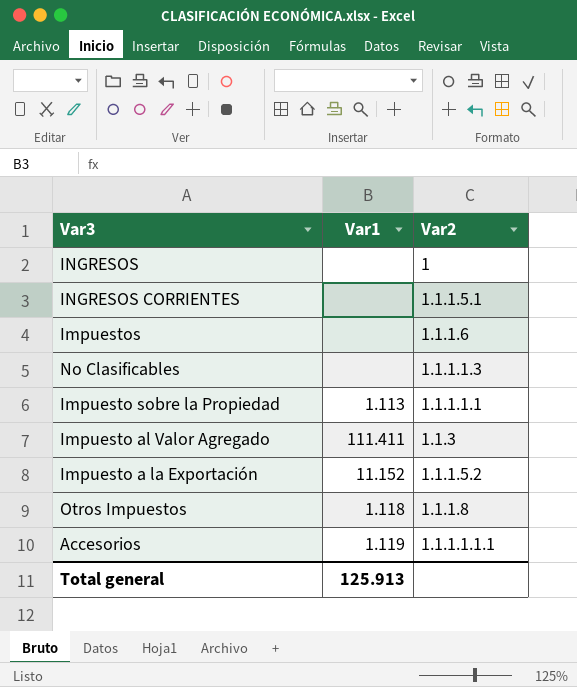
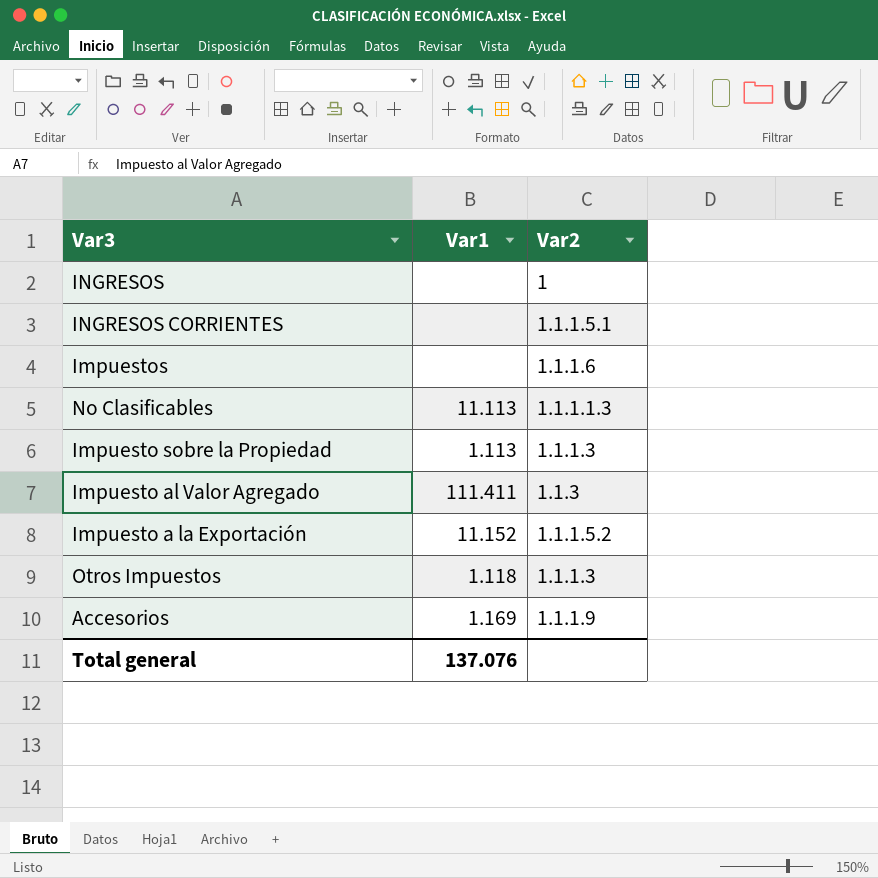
No Clasificables | Var1: none -> 11.113
Impuesto sobre la Propiedad | Var2: 1.1.1.1.1 -> 1.1.1.3
Otros Impuestos | Var2: 1.1.1.8 -> 1.1.1.3
Accesorios | Var1: 1.119 -> 1.169
Accesorios | Var2: 1.1.1.1.1.1 -> 1.1.1.9
Total general | Var1: 125.913 -> 137.076

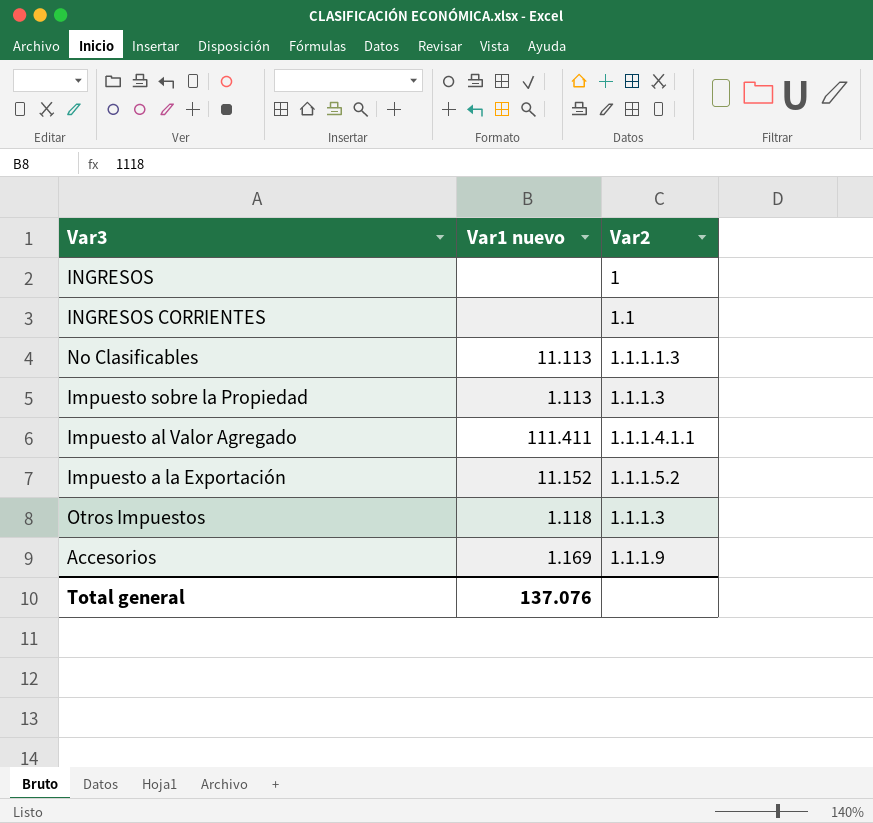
column name: Var1 -> Var1 nuevo
row Impuestos: none | 1.1.1.6 -> none
INGRESOS CORRIENTES | Var2: 1.1.1.5.1 -> 1.1
Impuesto al Valor Agregado | Var2: 1.1.3 -> 1.1.1.4.1.1

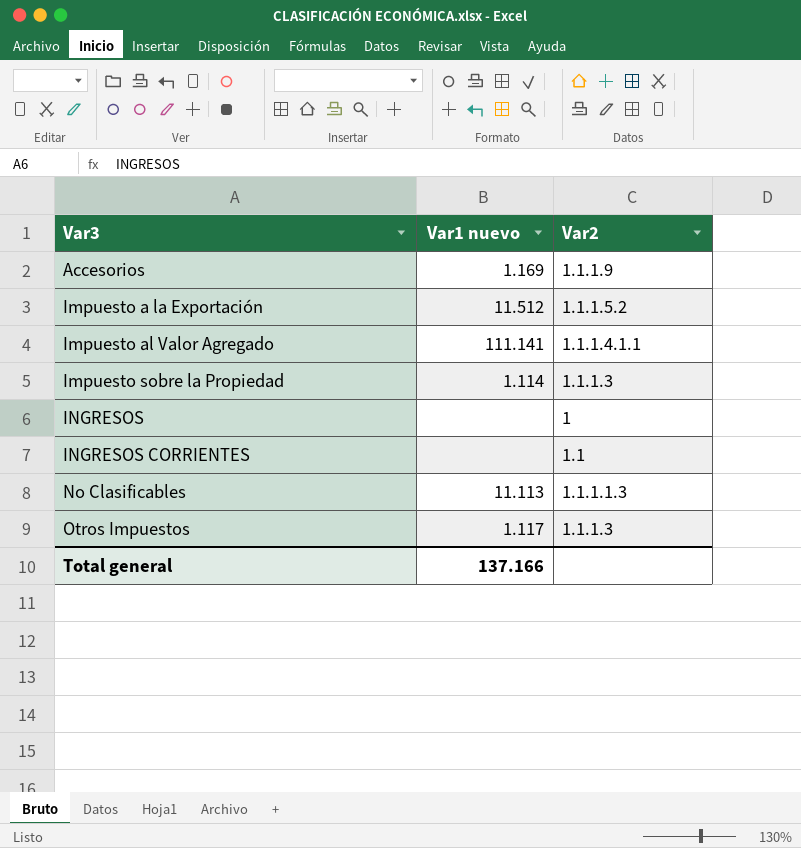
row order: none -> Var3 ascending
Impuesto a la Exportación | Var1 nuevo: 11.152 -> 11.512
Impuesto al Valor Agregado | Var1 nuevo: 111.411 -> 111.141
Impuesto sobre la Propiedad | Var1 nuevo: 1.113 -> 1.114
Otros Impuestos | Var1 nuevo: 1.118 -> 1.117
Total general | Var1 nuevo: 137.076 -> 137.166

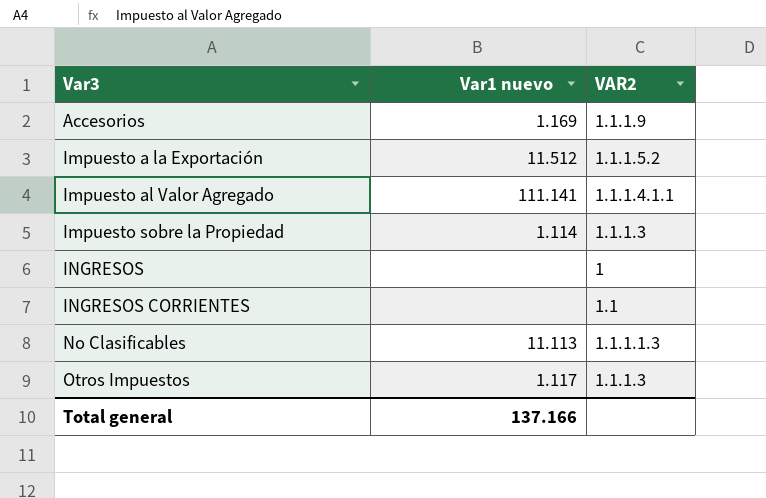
column name: Var2 -> VAR2

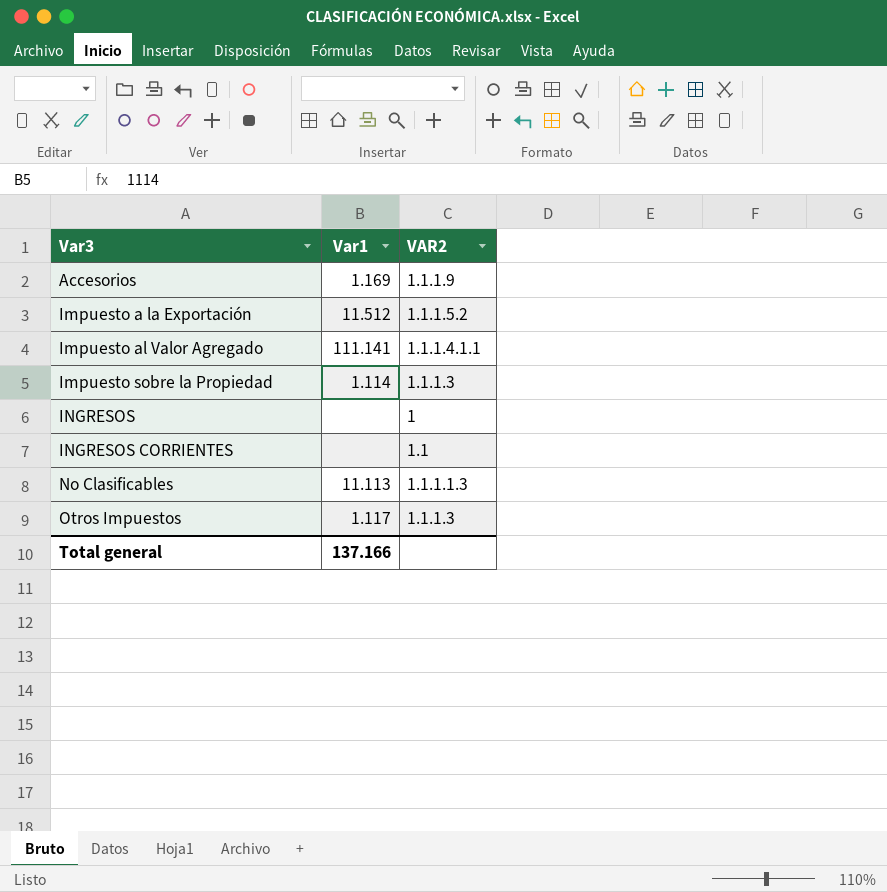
column name: Var1 nuevo -> Var1

